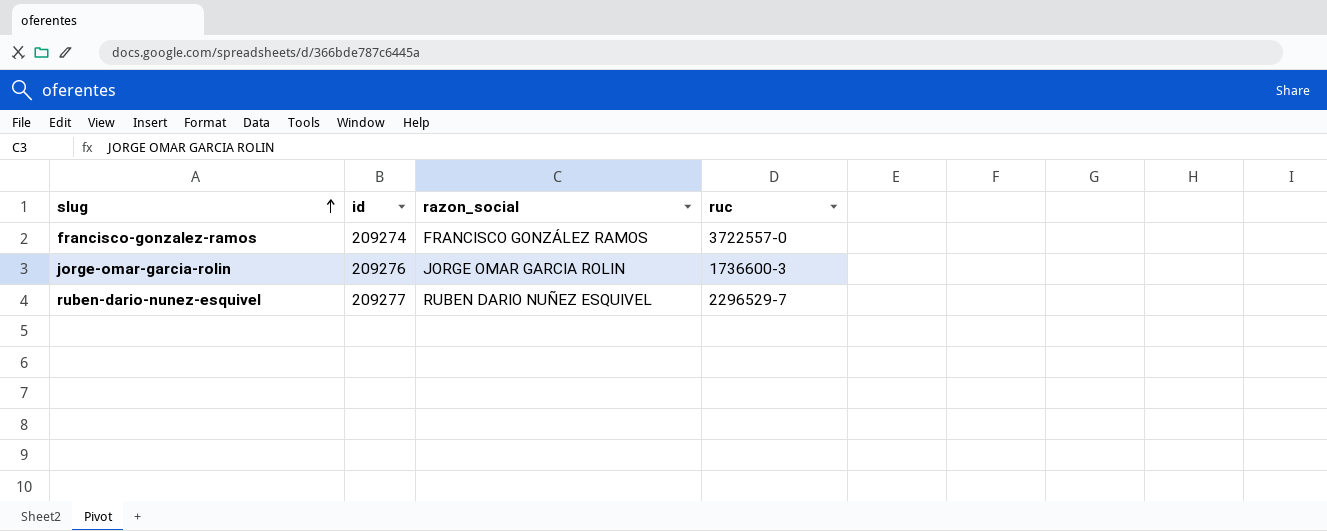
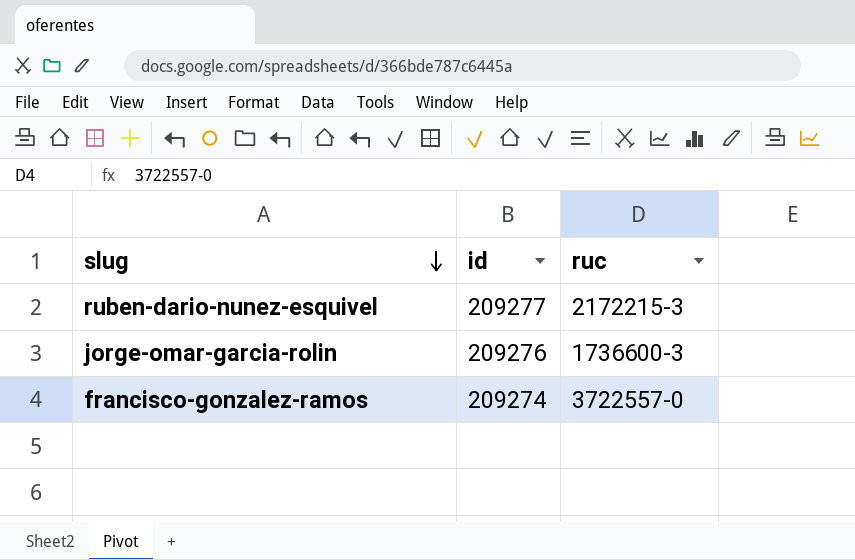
row order: slug ascending -> slug descending
column razon_social | position: 3 -> none
ruben-dario-nunez-esquivel | ruc: 2296529-7 -> 2172215-3

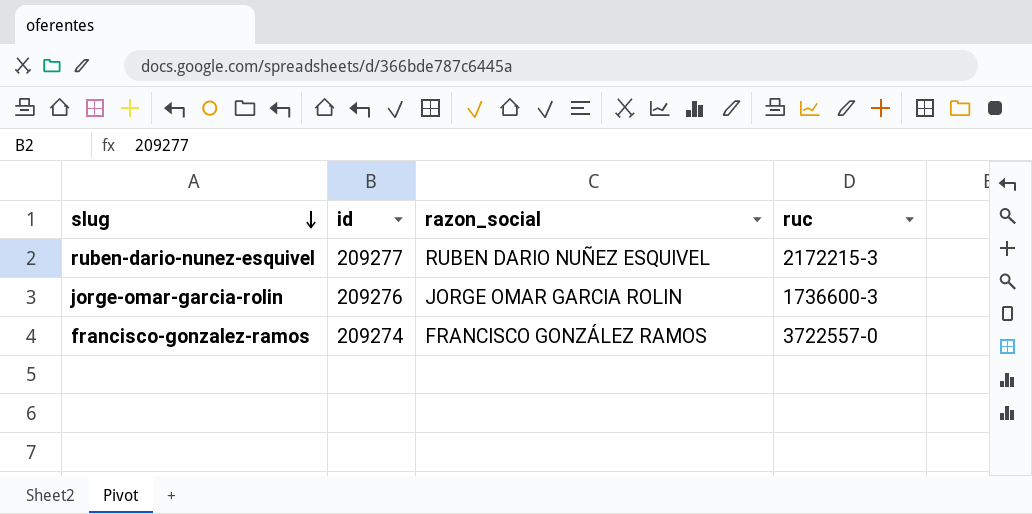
column razon_social | position: none -> 3

